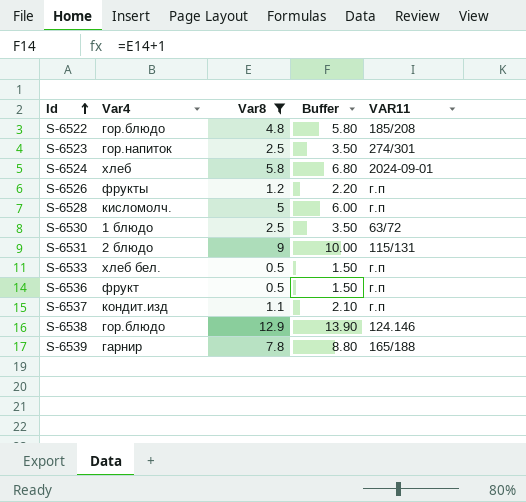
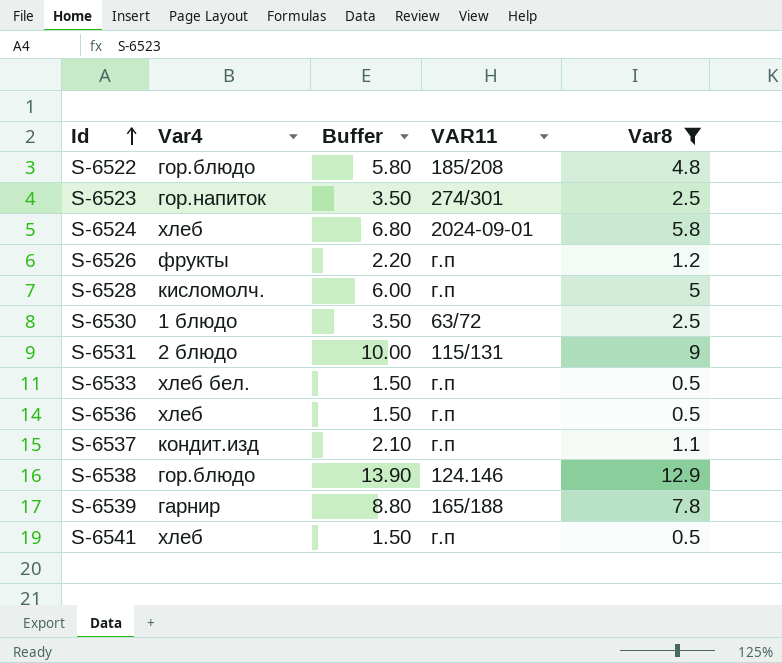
column Var8 | position: 3 -> 5
S-6536 | Var4: фрукт -> хлеб
row S-6541: none -> хлеб | 1.50 | г.п | 0.5

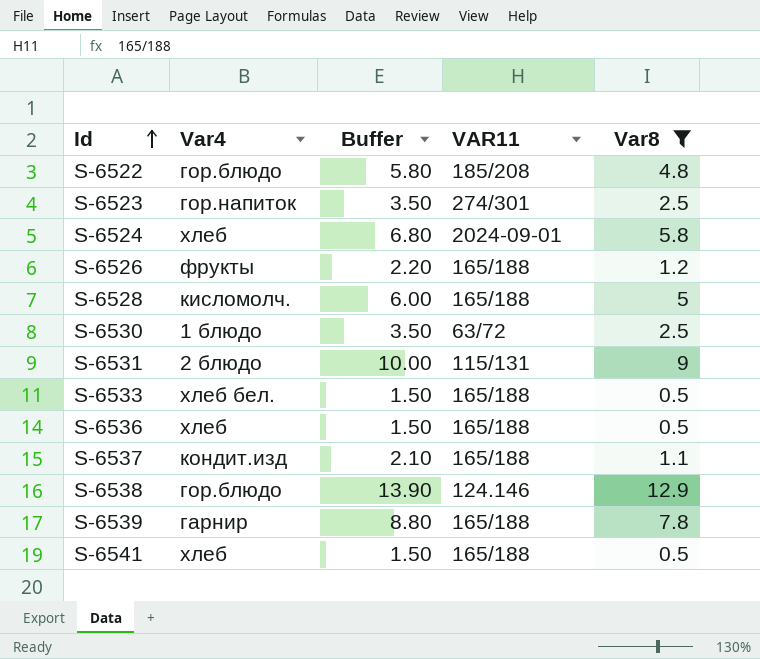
S-6526 | VAR11: г.п -> 165/188
S-6528 | VAR11: г.п -> 165/188
S-6533 | VAR11: г.п -> 165/188
S-6536 | VAR11: г.п -> 165/188
S-6537 | VAR11: г.п -> 165/188
S-6541 | VAR11: г.п -> 165/188

